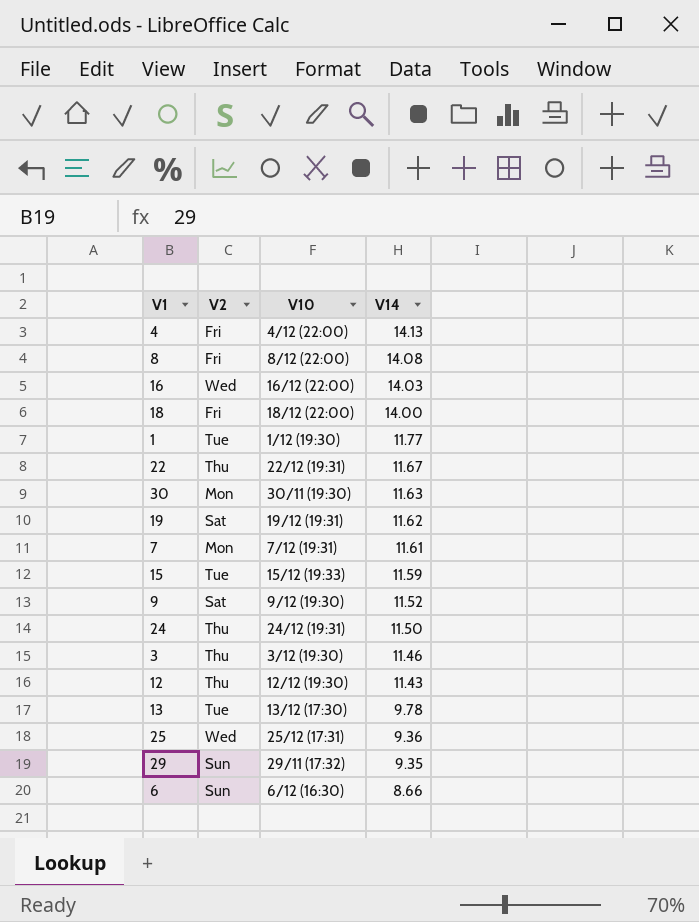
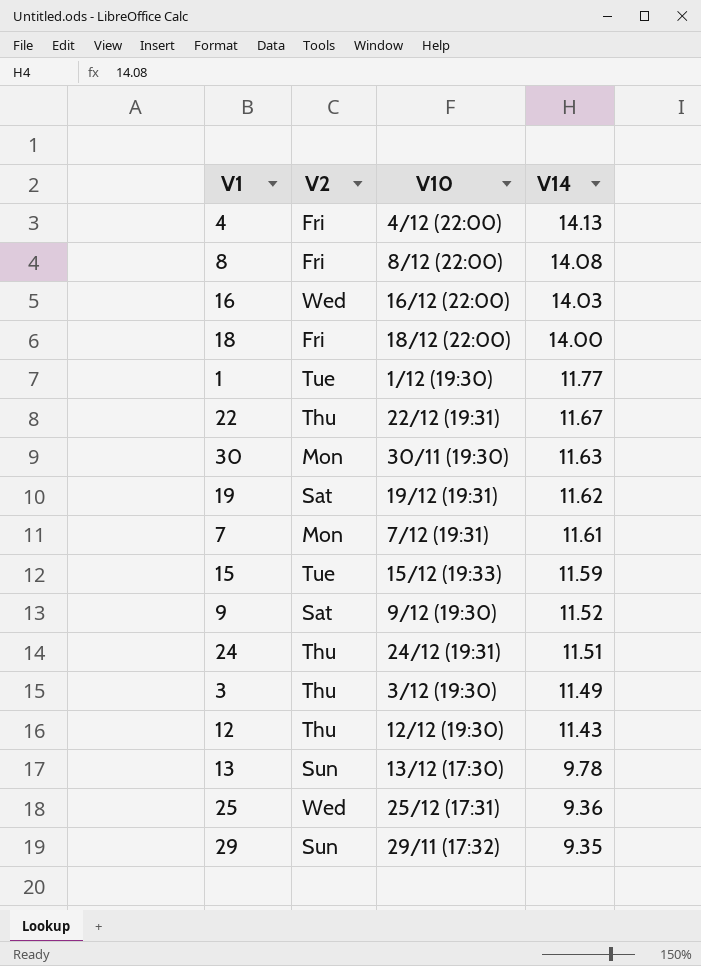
row 6: Sun | 6/12 (16:30) | 8.66 -> none
24 | V14: 11.50 -> 11.51
3 | V14: 11.46 -> 11.49
13 | V2: Tue -> Sun

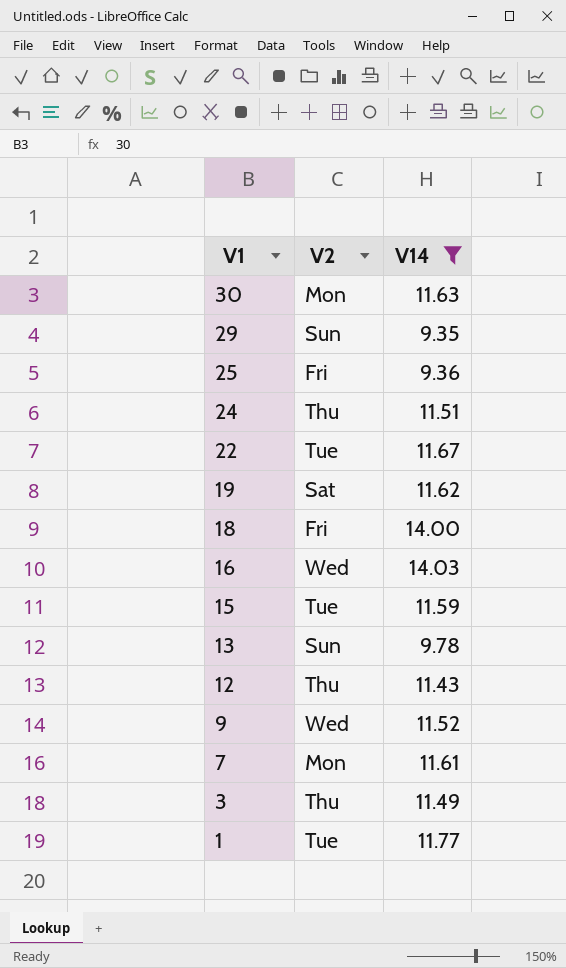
filter: none -> V14 <= 14.03
row order: V14 descending -> V1 descending
column V10 | position: 3 -> none
25 | V2: Wed -> Fri
22 | V2: Thu -> Tue
9 | V2: Sat -> Wed

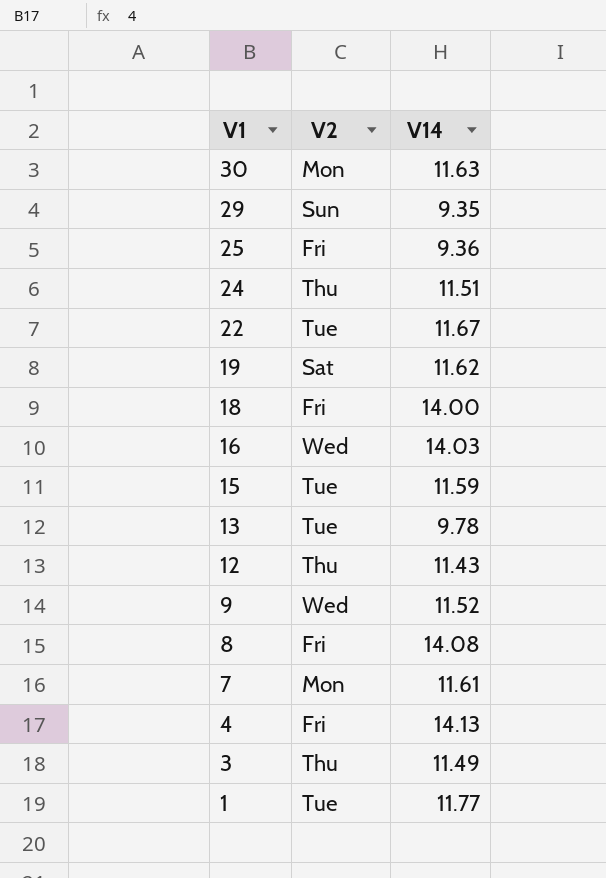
filter: V14 <= 14.03 -> none
13 | V2: Sun -> Tue

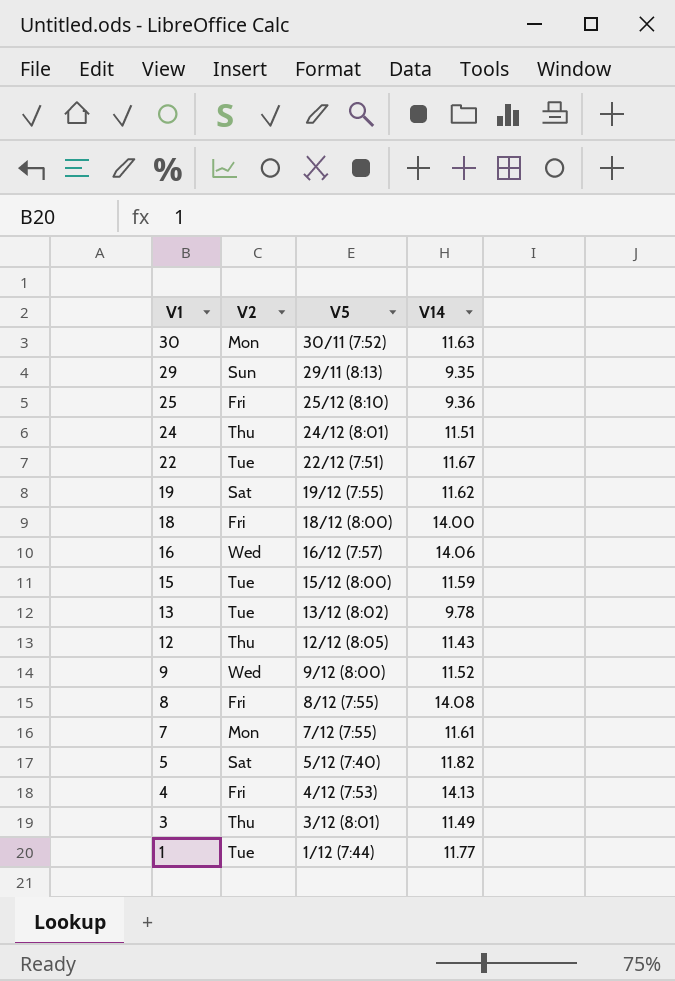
column V5 | position: none -> 3
16 | V14: 14.03 -> 14.06
row 5: none -> Sat | 5/12 (7:40) | 11.82

